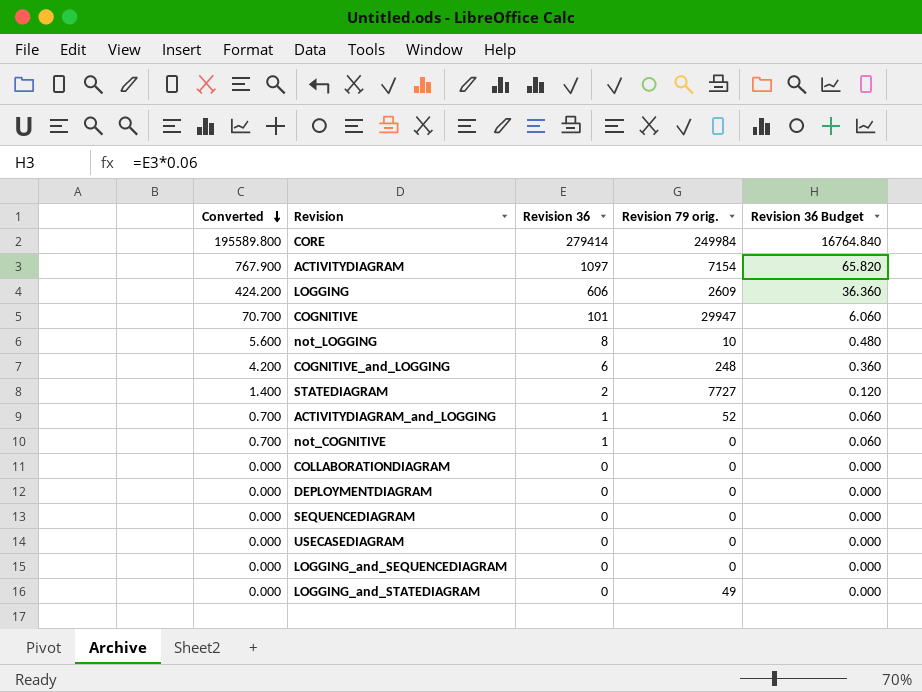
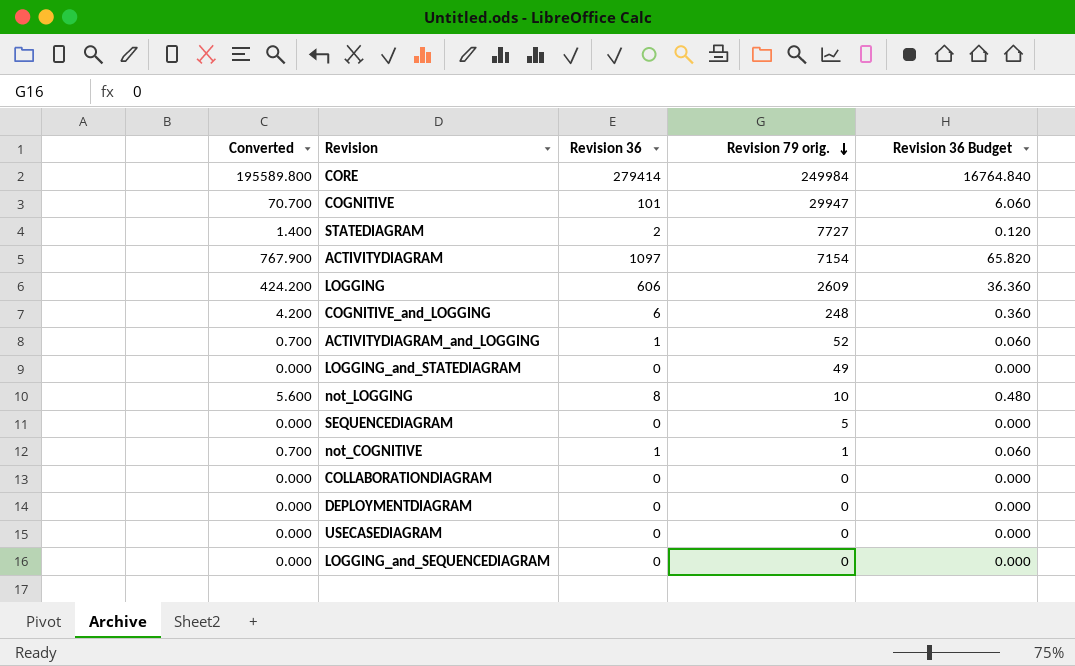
row order: Converted descending -> Revision 79 orig. descending
SEQUENCEDIAGRAM | Revision 79 orig.: 0 -> 5
not_COGNITIVE | Revision 79 orig.: 0 -> 1

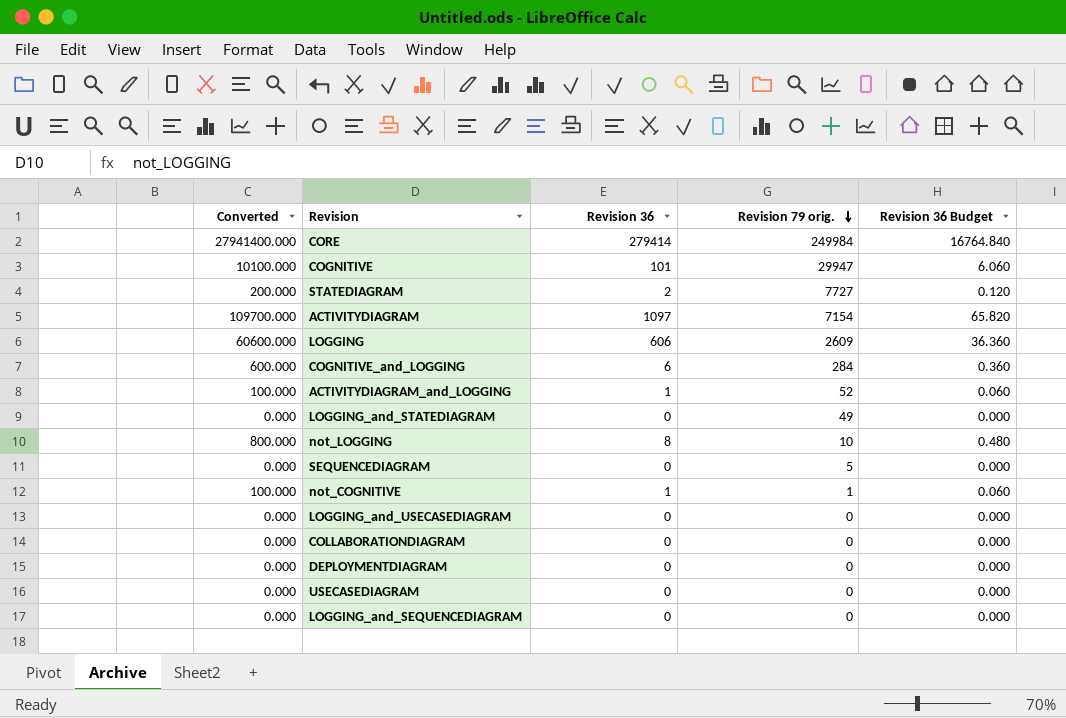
column Converted | formula: [Revision 36] * 0.7 -> [Revision 36] * 100
COGNITIVE_and_LOGGING | Revision 79 orig.: 248 -> 284
row LOGGING_and_USECASEDIAGRAM: none -> 0.000 | 0 | 0 | 0.000

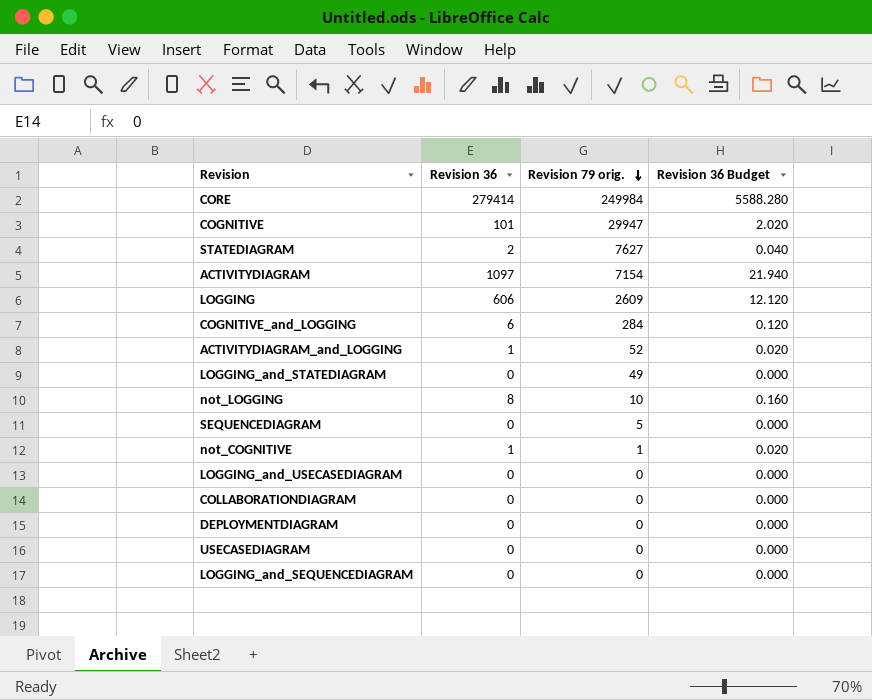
column Converted | formula: [Revision 36] * 100 -> none
column Revision 36 Budget | formula: [Revision 36] * 0.06 -> [Revision 36] * 0.02
STATEDIAGRAM | Revision 79 orig.: 7727 -> 7627

